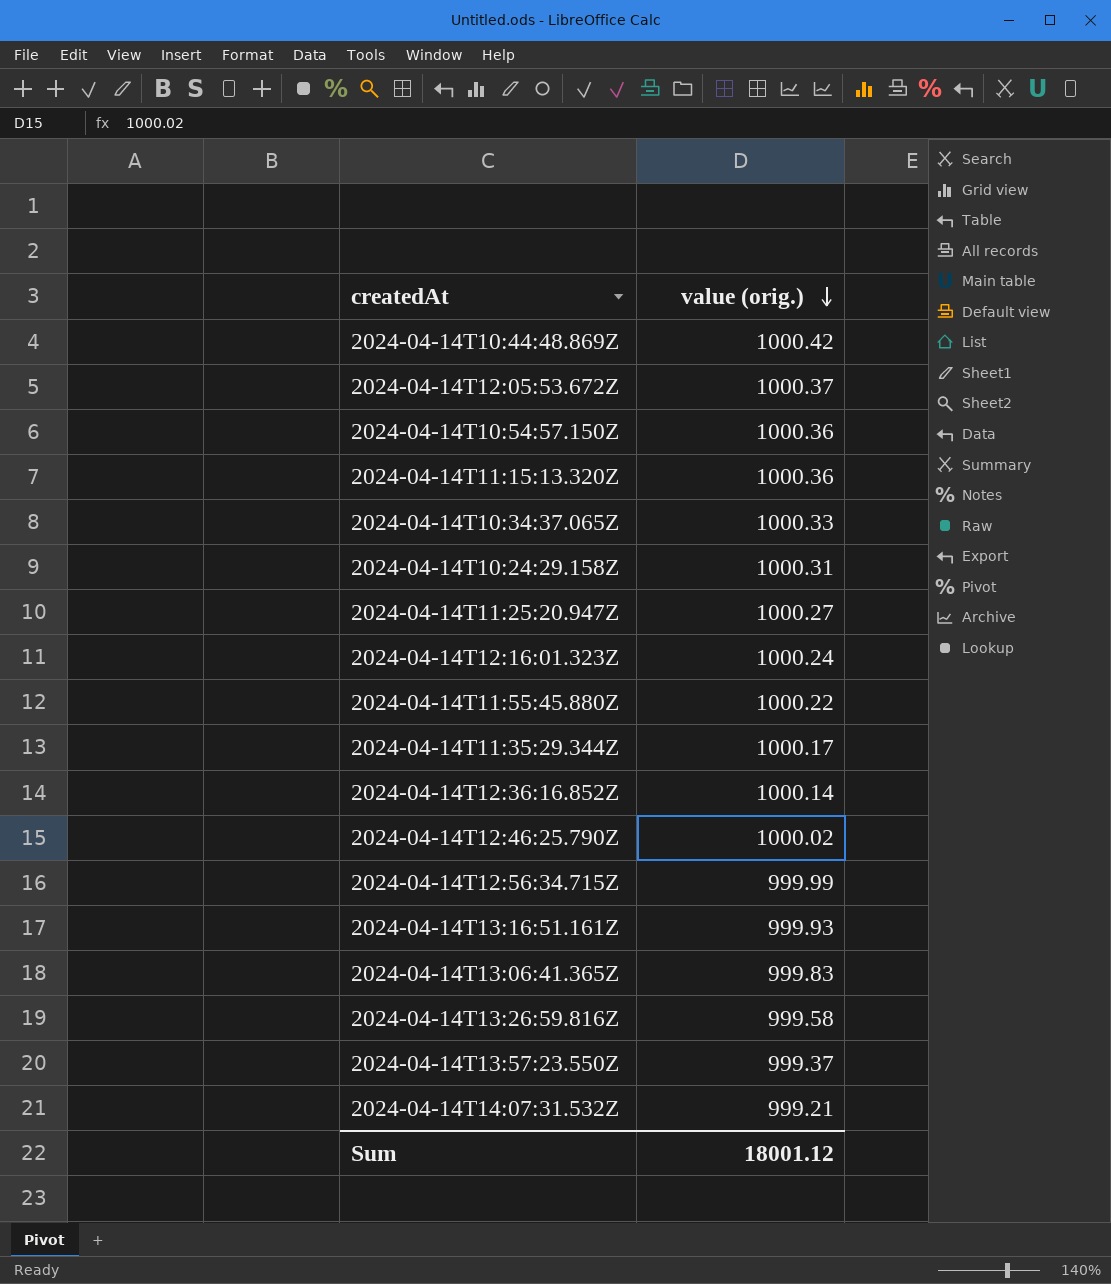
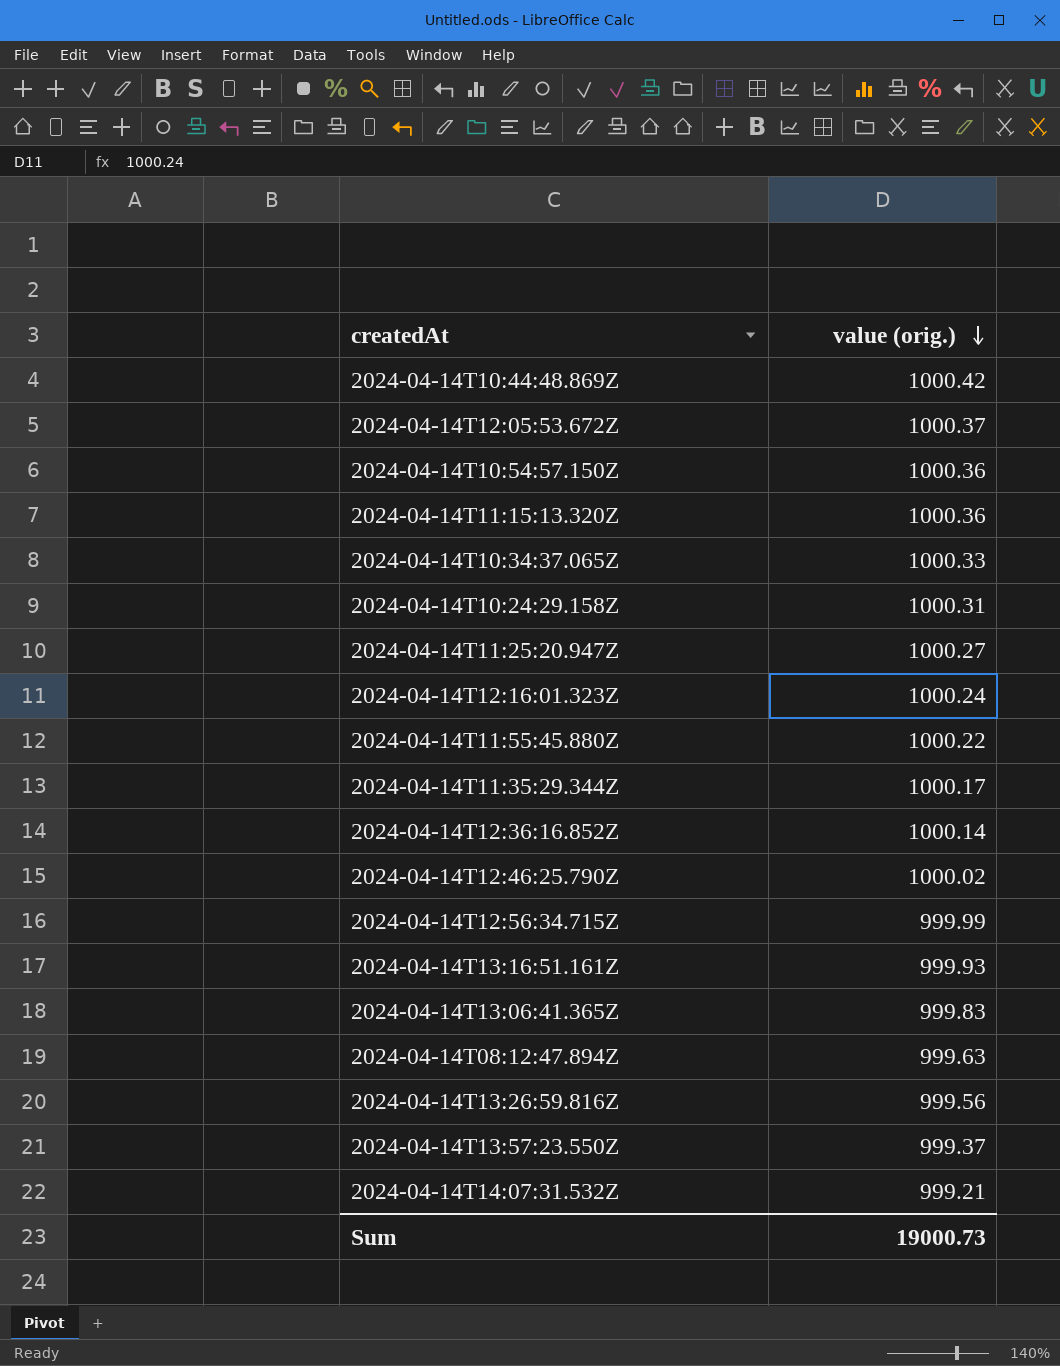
row 2024-04-14T08:12:47.894Z: none -> 999.63
2024-04-14T13:26:59.816Z | value (orig.): 999.58 -> 999.56
Sum | value (orig.): 18001.12 -> 19000.73

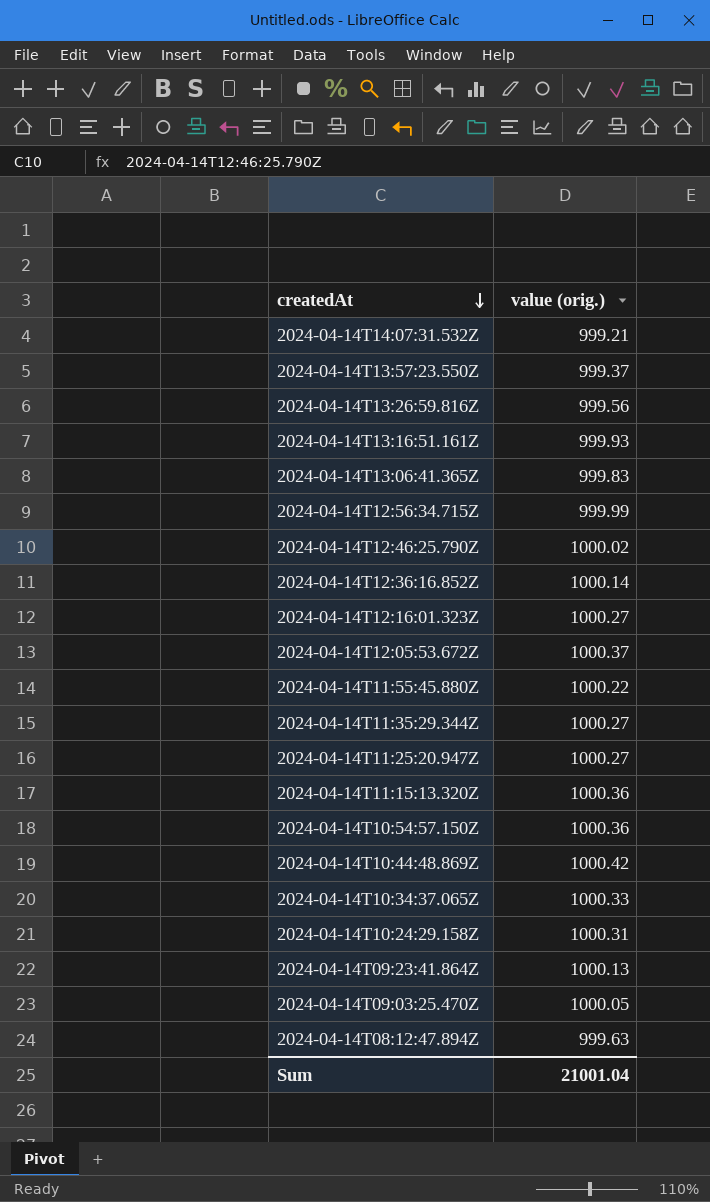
row order: value (orig.) descending -> createdAt descending
2024-04-14T12:16:01.323Z | value (orig.): 1000.24 -> 1000.27
2024-04-14T11:35:29.344Z | value (orig.): 1000.17 -> 1000.27
row 2024-04-14T09:23:41.864Z: none -> 1000.13
row 2024-04-14T09:03:25.470Z: none -> 1000.05
Sum | value (orig.): 19000.73 -> 21001.04

